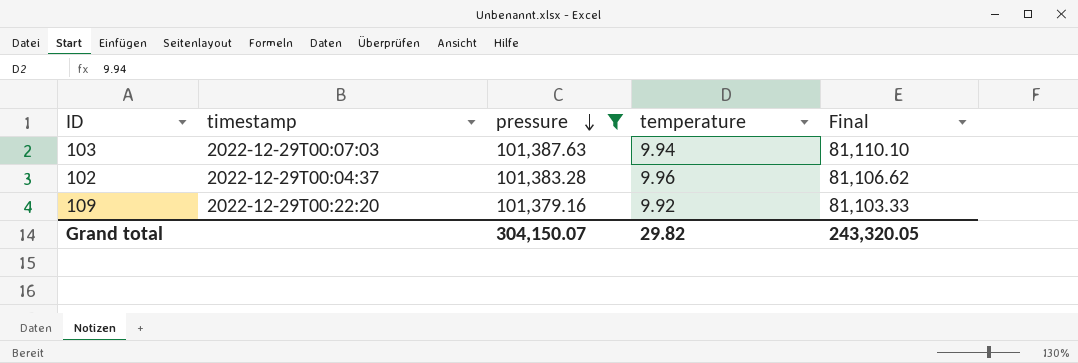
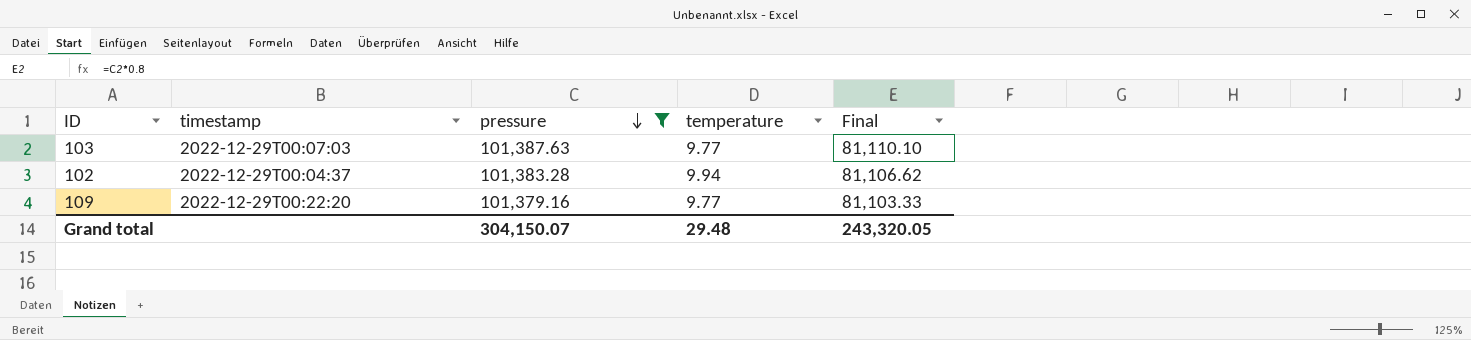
103 | temperature: 9.94 -> 9.77
102 | temperature: 9.96 -> 9.94
109 | temperature: 9.92 -> 9.77
Grand total | temperature: 29.82 -> 29.48

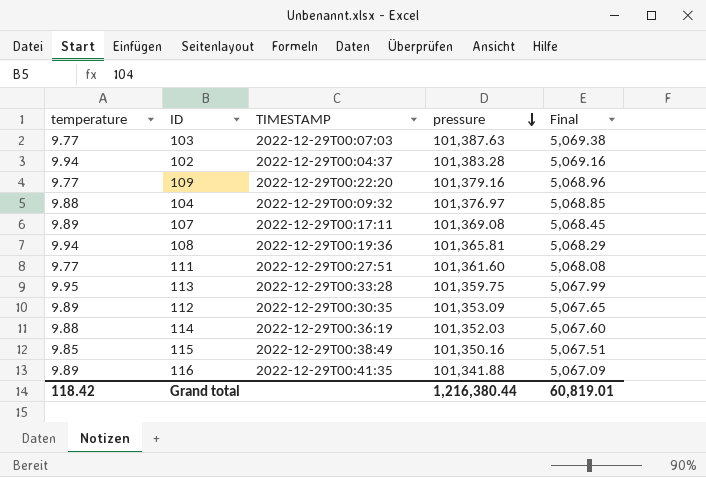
filter: pressure >= 101,379.16 -> none
column temperature | position: 4 -> 1
column name: timestamp -> TIMESTAMP
column Final | formula: [pressure] * 0.8 -> [pressure] * 0.05
Grand total | temperature: 29.48 -> 118.42
Grand total | pressure: 304,150.07 -> 1,216,380.44
Grand total | Final: 243,320.05 -> 60,819.01

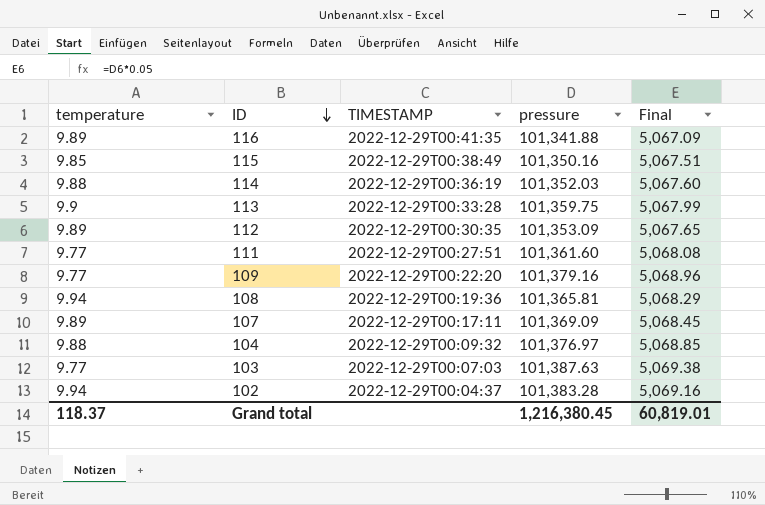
row order: pressure descending -> ID descending
113 | temperature: 9.95 -> 9.9
107 | pressure: 101,369.08 -> 101,369.09
Grand total | temperature: 118.42 -> 118.37
Grand total | pressure: 1,216,380.44 -> 1,216,380.45

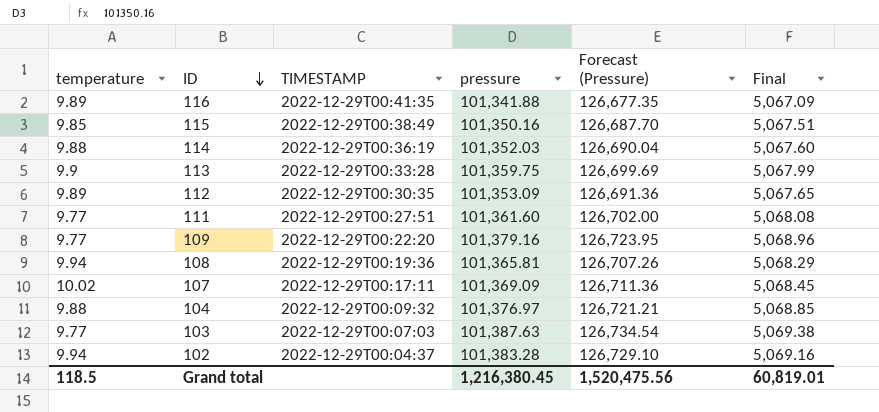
column Forecast (Pressure) | formula: none -> [pressure] * 1.25
107 | temperature: 9.89 -> 10.02
Grand total | temperature: 118.37 -> 118.5

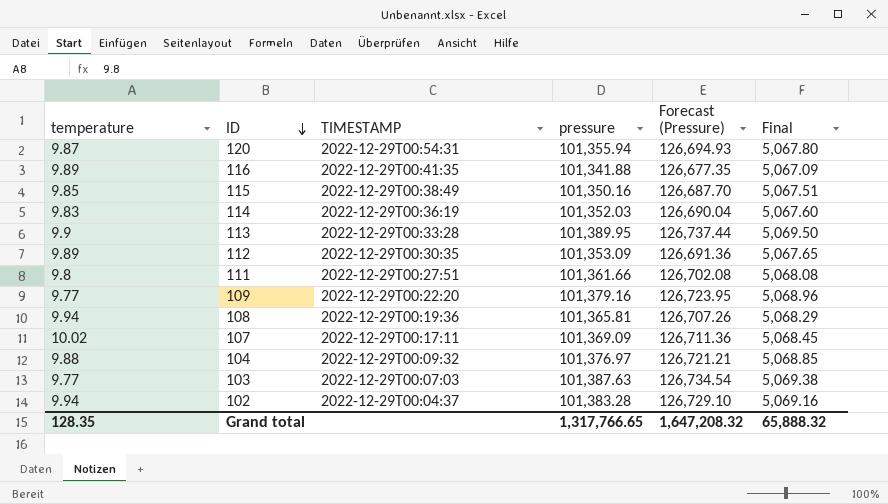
row 120: none -> 9.87 | 2022-12-29T00:54:31 | 101,355.94 | 126,694.93 | 5,067.80
114 | temperature: 9.88 -> 9.83
113 | pressure: 101,359.75 -> 101,389.95
113 | Forecast (Pressure): 126,699.69 -> 126,737.44
113 | Final: 5,067.99 -> 5,069.50
111 | temperature: 9.77 -> 9.8
111 | pressure: 101,361.60 -> 101,361.66
111 | Forecast (Pressure): 126,702.00 -> 126,702.08
Grand total | temperature: 118.5 -> 128.35
Grand total | pressure: 1,216,380.45 -> 1,317,766.65
Grand total | Forecast (Pressure): 1,520,475.56 -> 1,647,208.32
Grand total | Final: 60,819.01 -> 65,888.32

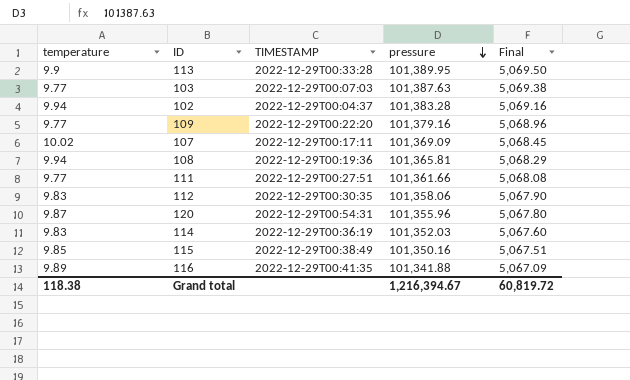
row order: ID descending -> pressure descending
column Forecast (Pressure) | formula: [pressure] * 1.25 -> none
row 104: 9.88 | 2022-12-29T00:09:32 | 101,376.97 | 126,721.21 | 5,068.85 -> none
111 | temperature: 9.8 -> 9.77
112 | temperature: 9.89 -> 9.83
112 | pressure: 101,353.09 -> 101,358.06
112 | Final: 5,067.65 -> 5,067.90
120 | pressure: 101,355.94 -> 101,355.96
Grand total | temperature: 128.35 -> 118.38
Grand total | pressure: 1,317,766.65 -> 1,216,394.67
Grand total | Final: 65,888.32 -> 60,819.72

